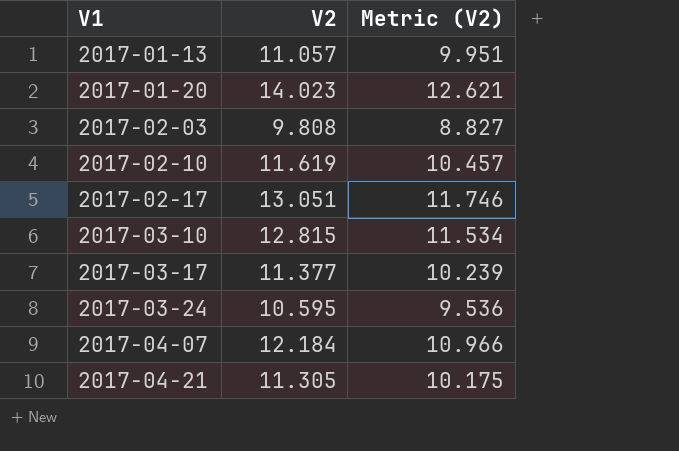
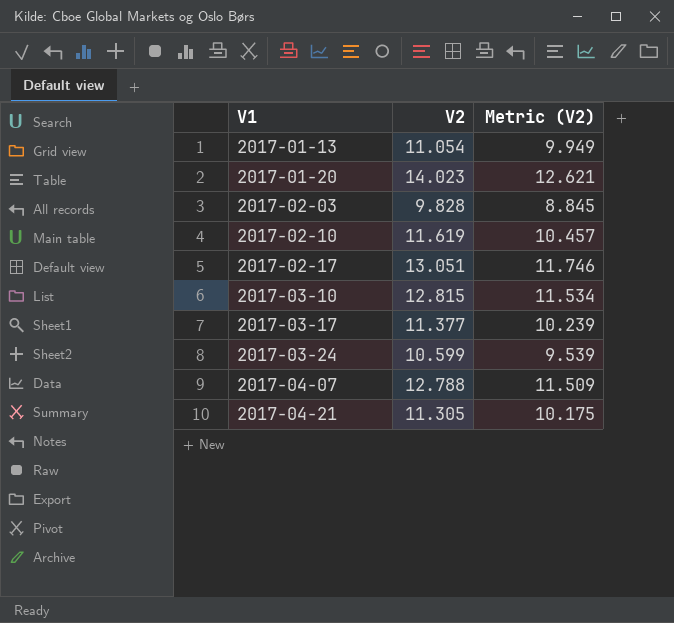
2017-01-13 | V2: 11.057 -> 11.054
2017-01-13 | Metric (V2): 9.951 -> 9.949
2017-02-03 | V2: 9.808 -> 9.828
2017-02-03 | Metric (V2): 8.827 -> 8.845
2017-03-24 | V2: 10.595 -> 10.599
2017-03-24 | Metric (V2): 9.536 -> 9.539
2017-04-07 | V2: 12.184 -> 12.788
2017-04-07 | Metric (V2): 10.966 -> 11.509

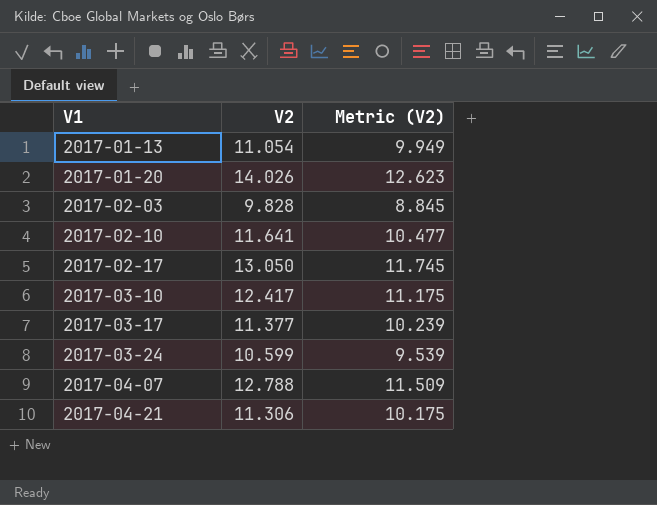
2017-01-20 | V2: 14.023 -> 14.026
2017-01-20 | Metric (V2): 12.621 -> 12.623
2017-02-10 | V2: 11.619 -> 11.641
2017-02-10 | Metric (V2): 10.457 -> 10.477
2017-02-17 | V2: 13.051 -> 13.050
2017-02-17 | Metric (V2): 11.746 -> 11.745
2017-03-10 | V2: 12.815 -> 12.417
2017-03-10 | Metric (V2): 11.534 -> 11.175
2017-04-21 | V2: 11.305 -> 11.306

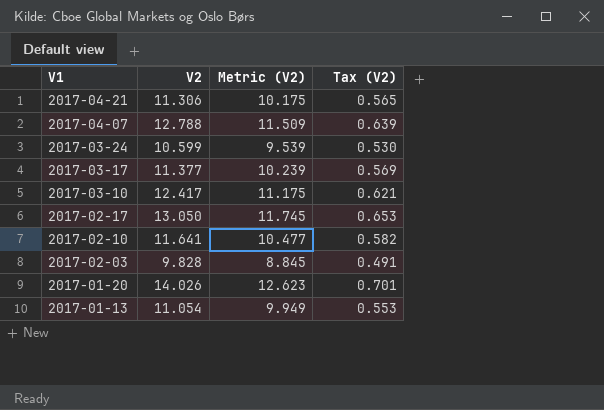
row order: V1 ascending -> V1 descending
column Tax (V2) | formula: none -> [V2] * 0.05

